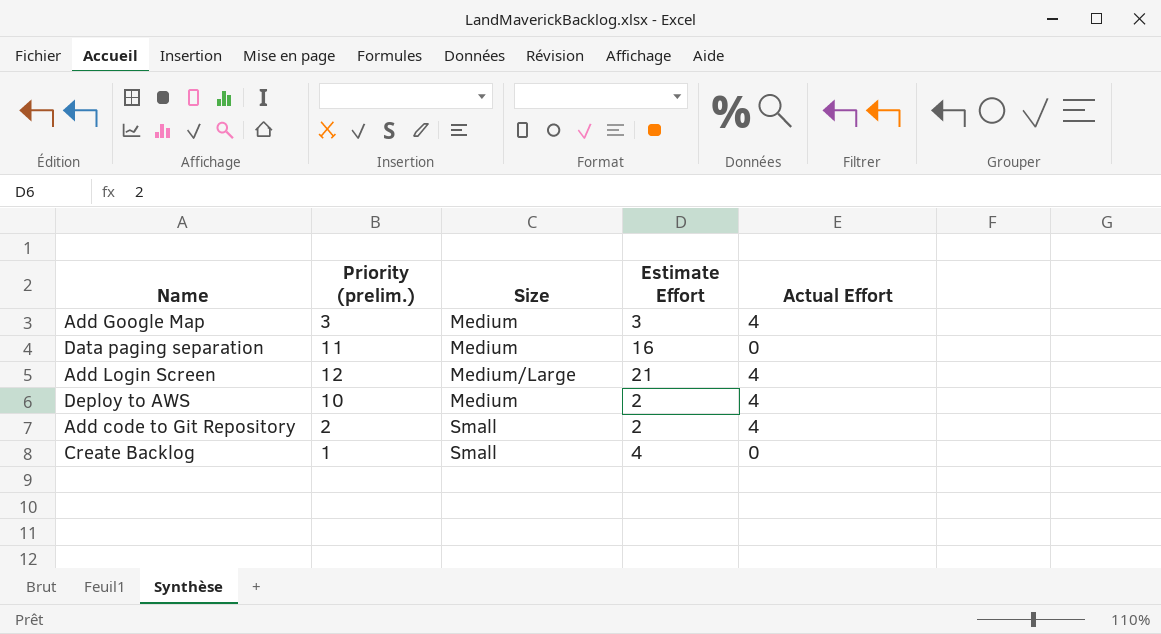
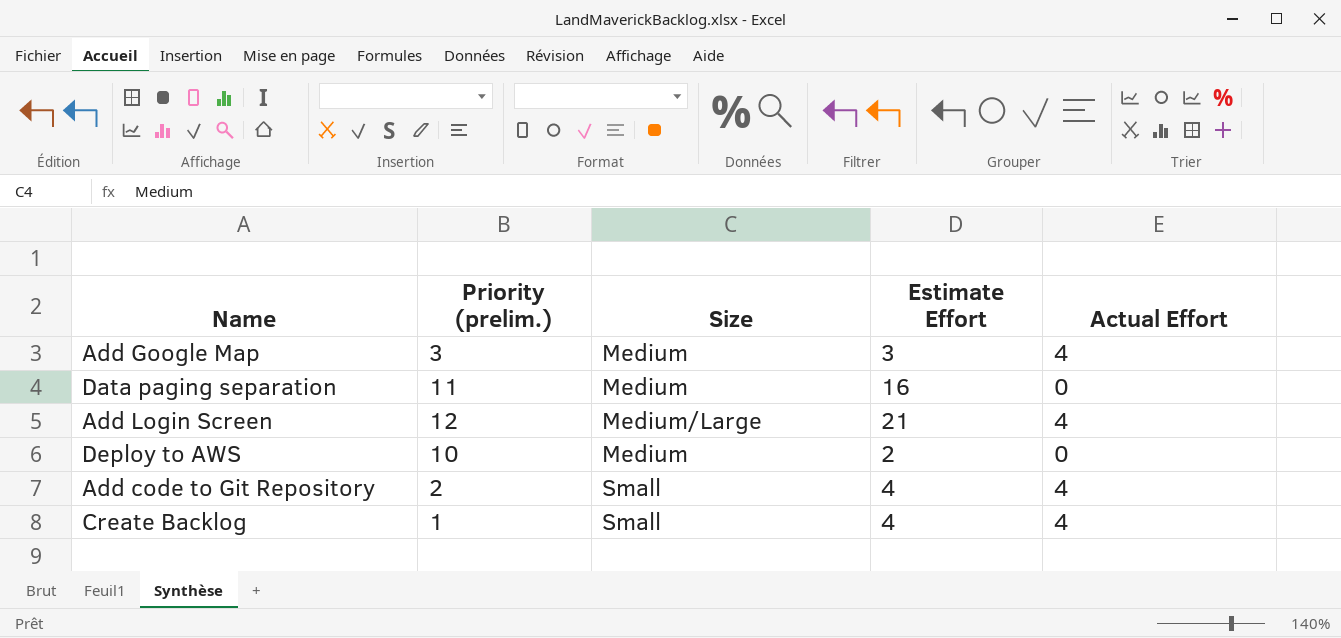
Deploy to AWS | Actual Effort: 4 -> 0
Add code to Git Repository | Estimate Effort: 2 -> 4
Create Backlog | Actual Effort: 0 -> 4

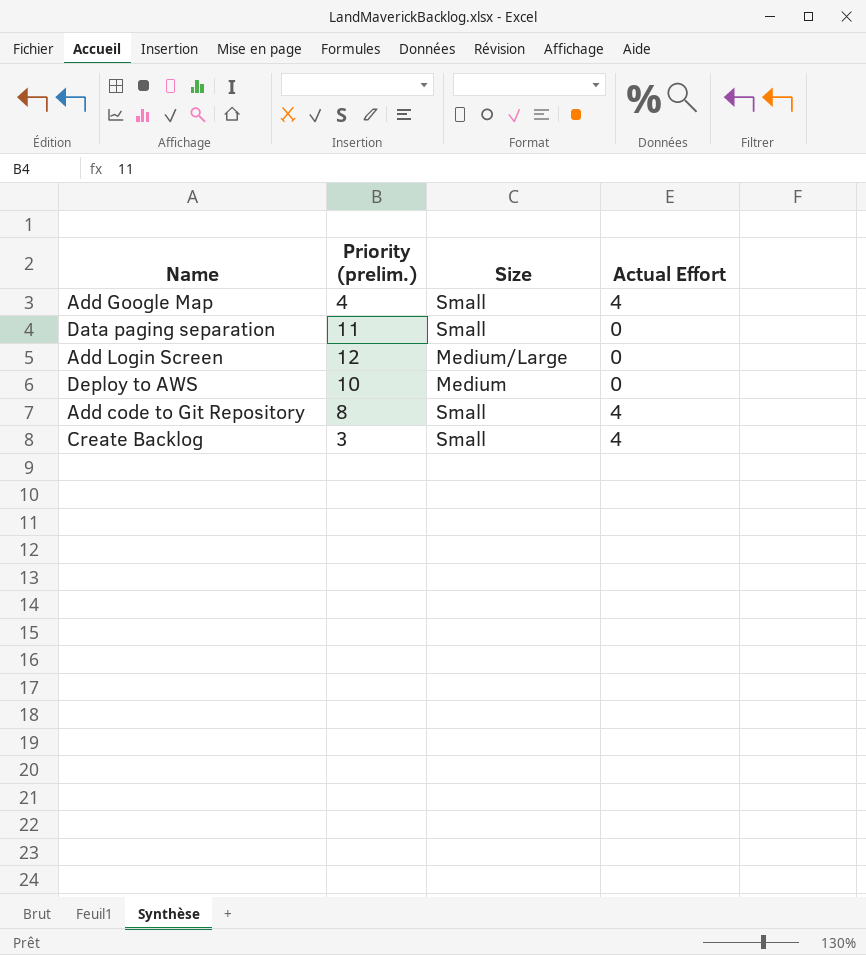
column Estimate Effort | position: 4 -> none
Add Google Map | Priority (prelim.): 3 -> 4
Add Google Map | Size: Medium -> Small
Data paging separation | Size: Medium -> Small
Add Login Screen | Actual Effort: 4 -> 0
Add code to Git Repository | Priority (prelim.): 2 -> 8
Create Backlog | Priority (prelim.): 1 -> 3

